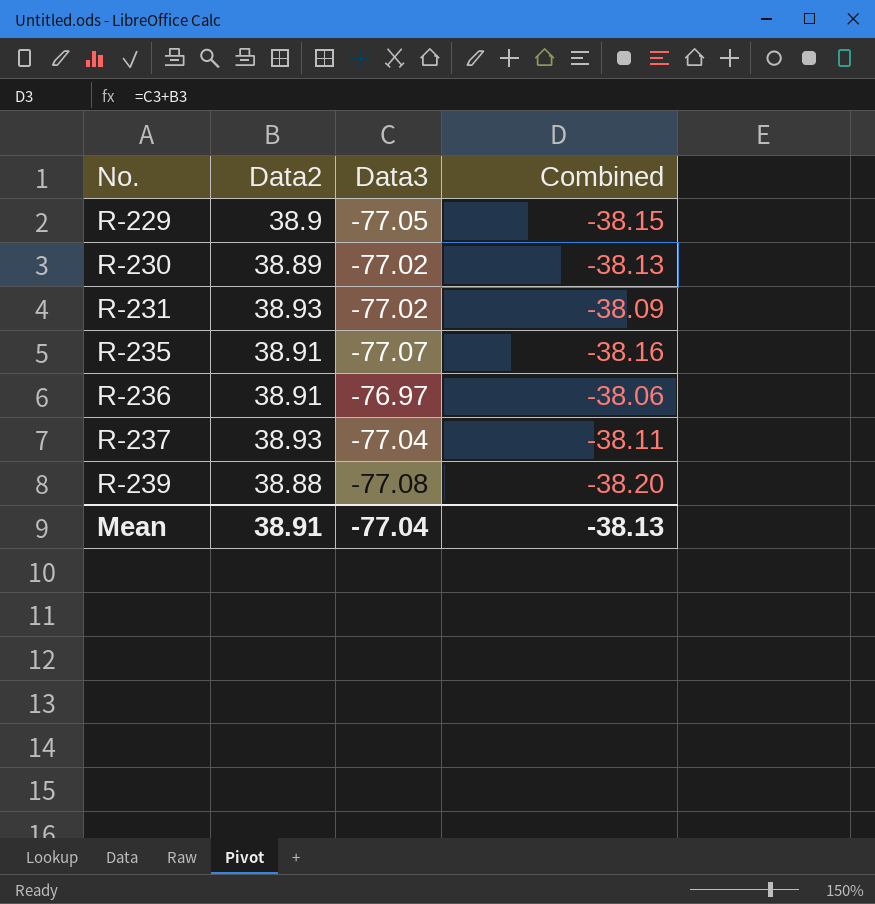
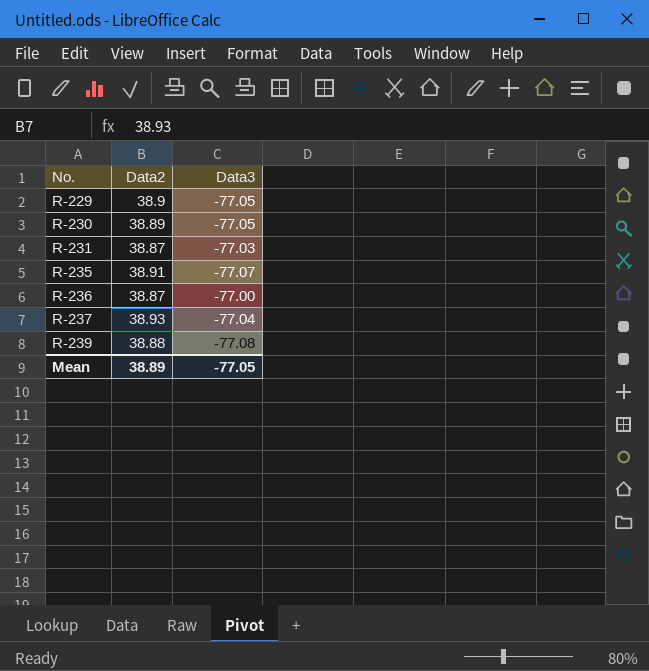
column Combined | formula: [Data2] + [Data3] -> none
R-230 | Data3: -77.02 -> -77.05
R-231 | Data2: 38.93 -> 38.87
R-231 | Data3: -77.02 -> -77.03
R-236 | Data2: 38.91 -> 38.87
R-236 | Data3: -76.97 -> -77.00
Mean | Data2: 38.91 -> 38.89
Mean | Data3: -77.04 -> -77.05

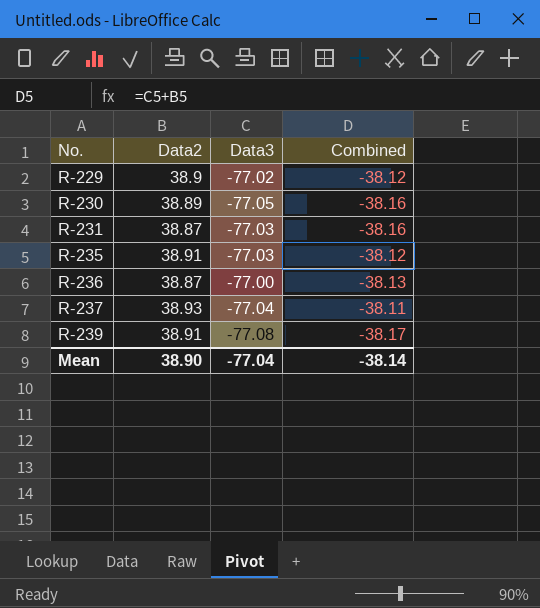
column Combined | formula: none -> [Data2] + [Data3]
R-229 | Data3: -77.05 -> -77.02
R-235 | Data3: -77.07 -> -77.03
R-239 | Data2: 38.88 -> 38.91
Mean | Data2: 38.89 -> 38.90
Mean | Data3: -77.05 -> -77.04

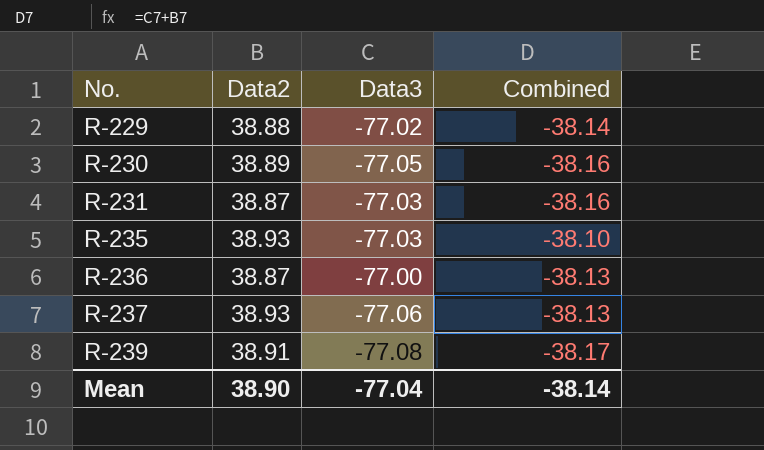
R-229 | Data2: 38.9 -> 38.88
R-229 | Combined: -38.12 -> -38.14
R-235 | Data2: 38.91 -> 38.93
R-235 | Combined: -38.12 -> -38.10
R-237 | Data3: -77.04 -> -77.06
R-237 | Combined: -38.11 -> -38.13

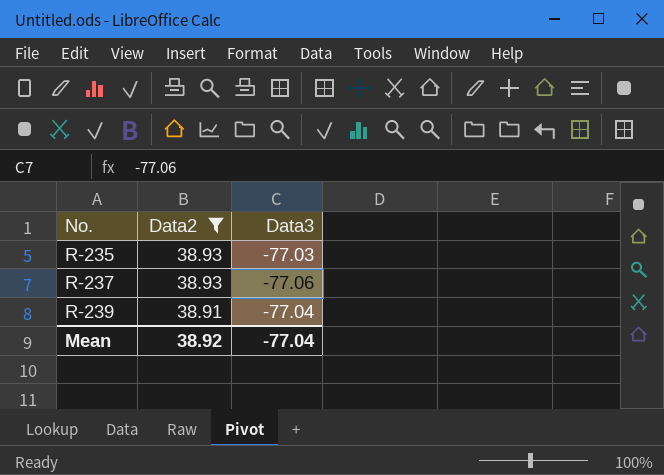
filter: none -> Data2 >= 38.91
column Combined | formula: [Data2] + [Data3] -> none
R-239 | Data3: -77.08 -> -77.04
Mean | Data2: 38.90 -> 38.92

